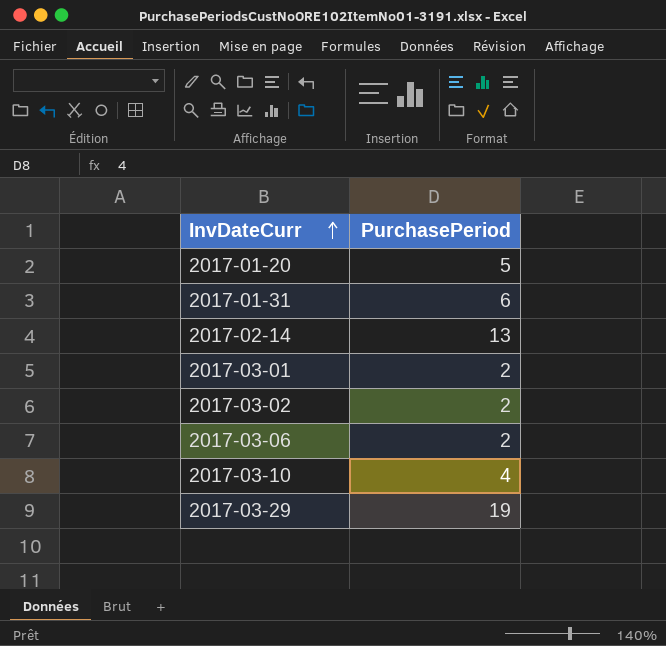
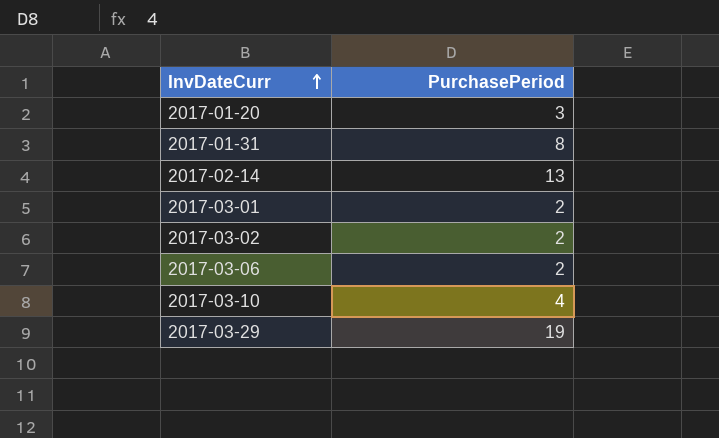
2017-01-20 | PurchasePeriod: 5 -> 3
2017-01-31 | PurchasePeriod: 6 -> 8

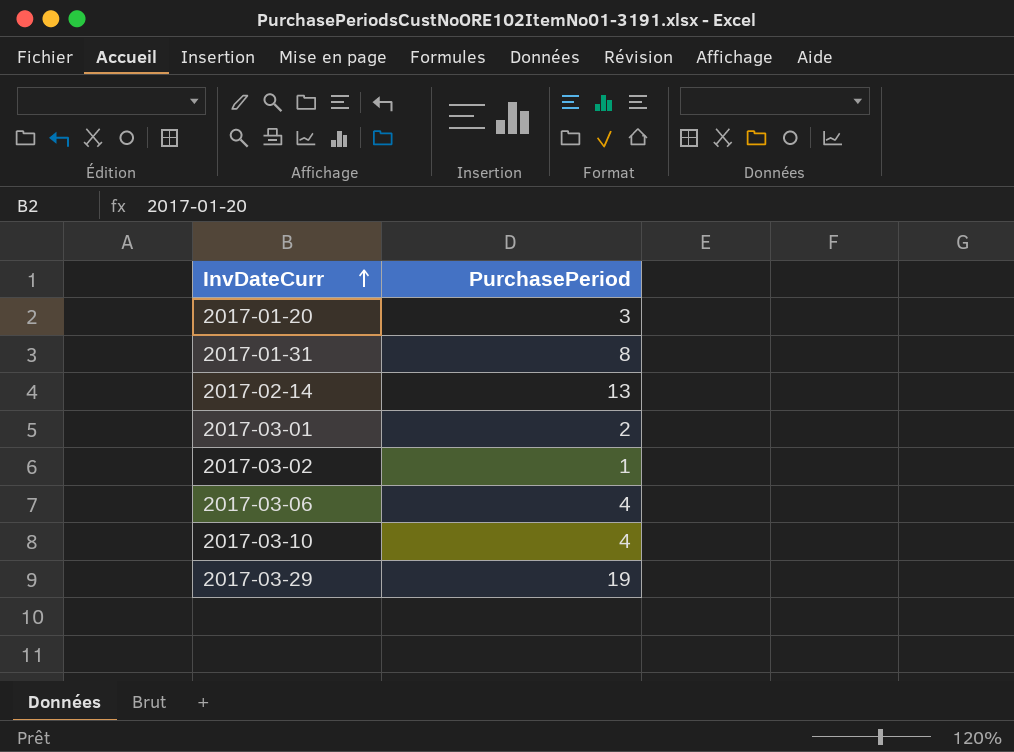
2017-03-02 | PurchasePeriod: 2 -> 1
2017-03-06 | PurchasePeriod: 2 -> 4

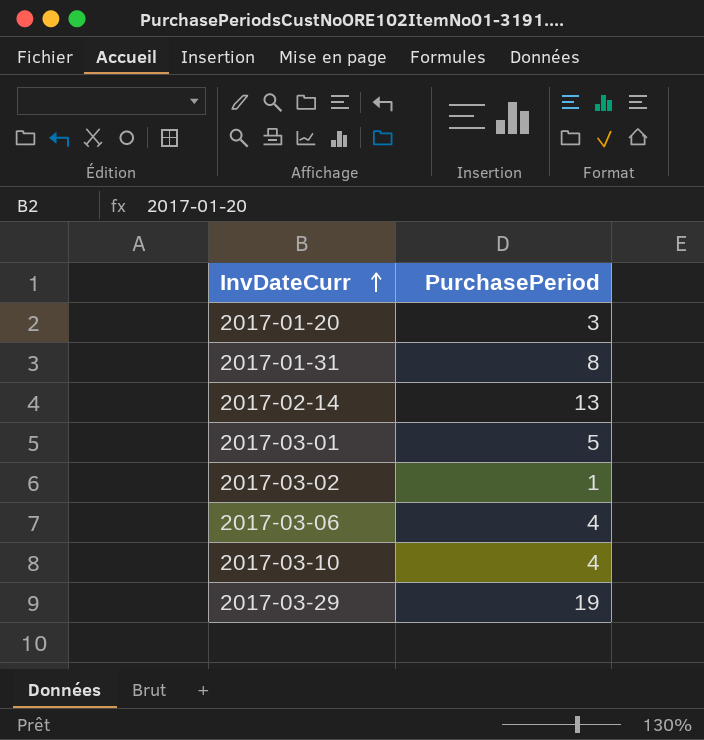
2017-03-01 | PurchasePeriod: 2 -> 5

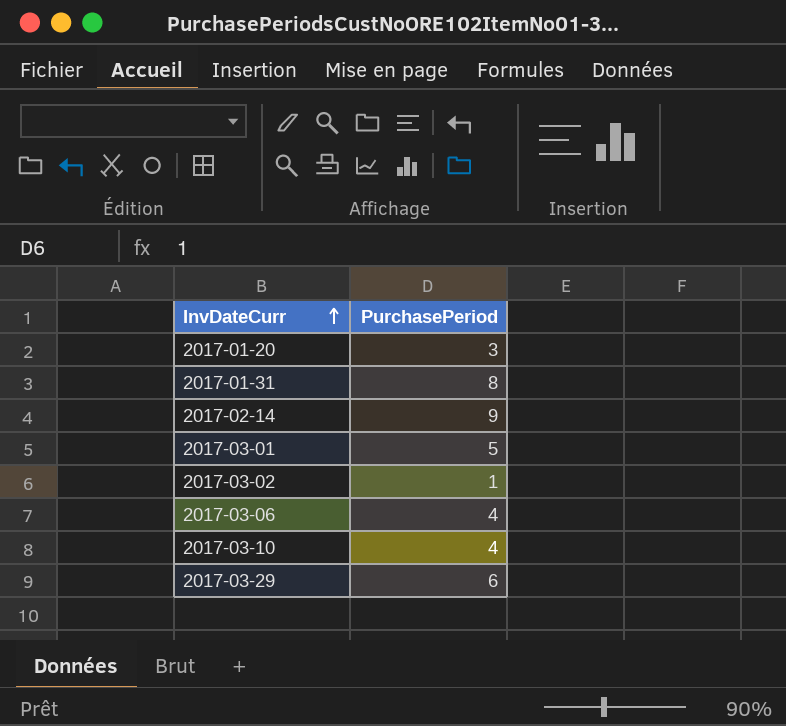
2017-02-14 | PurchasePeriod: 13 -> 9
2017-03-29 | PurchasePeriod: 19 -> 6

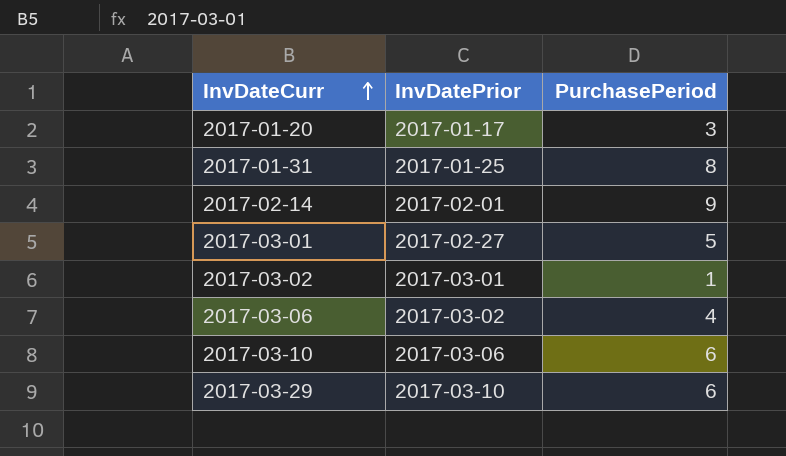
column InvDatePrior | position: none -> 2
2017-03-10 | PurchasePeriod: 4 -> 6

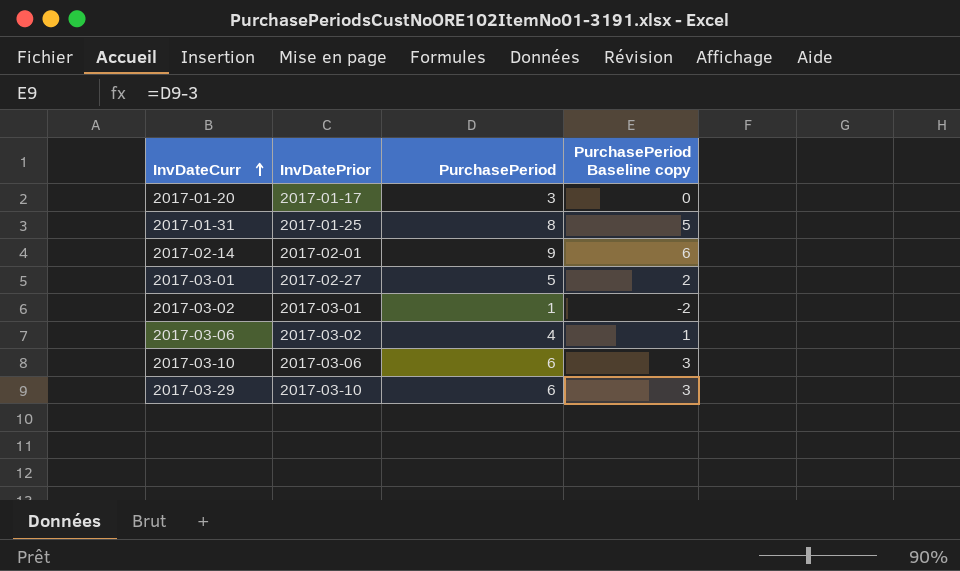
column PurchasePeriod Baseline copy | formula: none -> [PurchasePeriod] - 3

